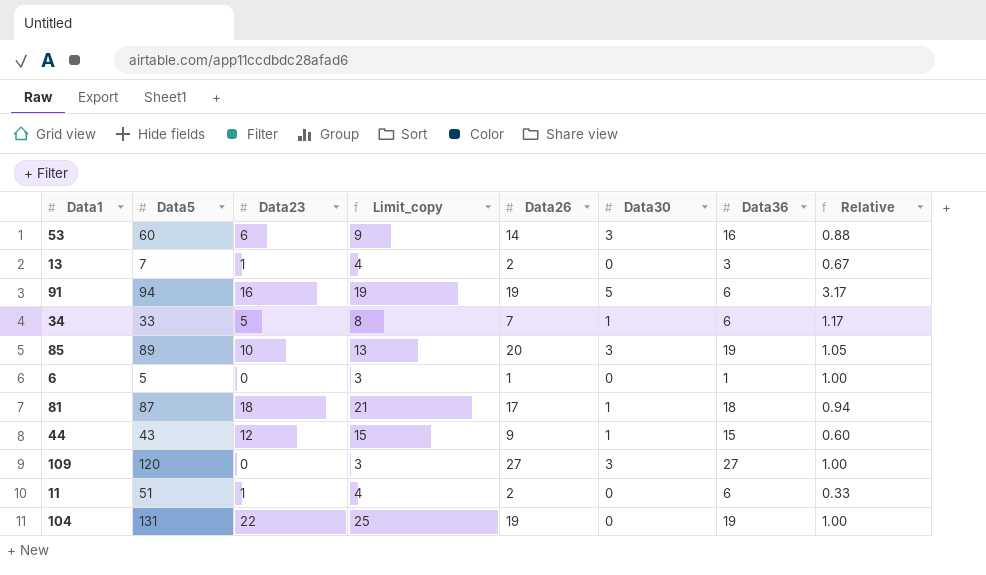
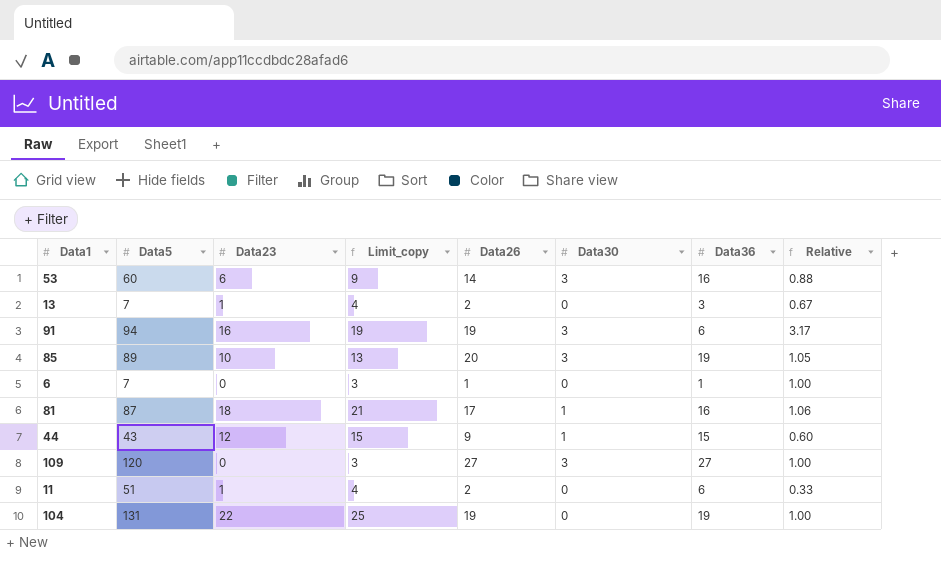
row 34: 33 | 5 | 8 | 7 | 1 | 6 | 1.17 -> none
91 | Data30: 5 -> 3
6 | Data5: 5 -> 7
81 | Data36: 18 -> 16
81 | Relative: 0.94 -> 1.06

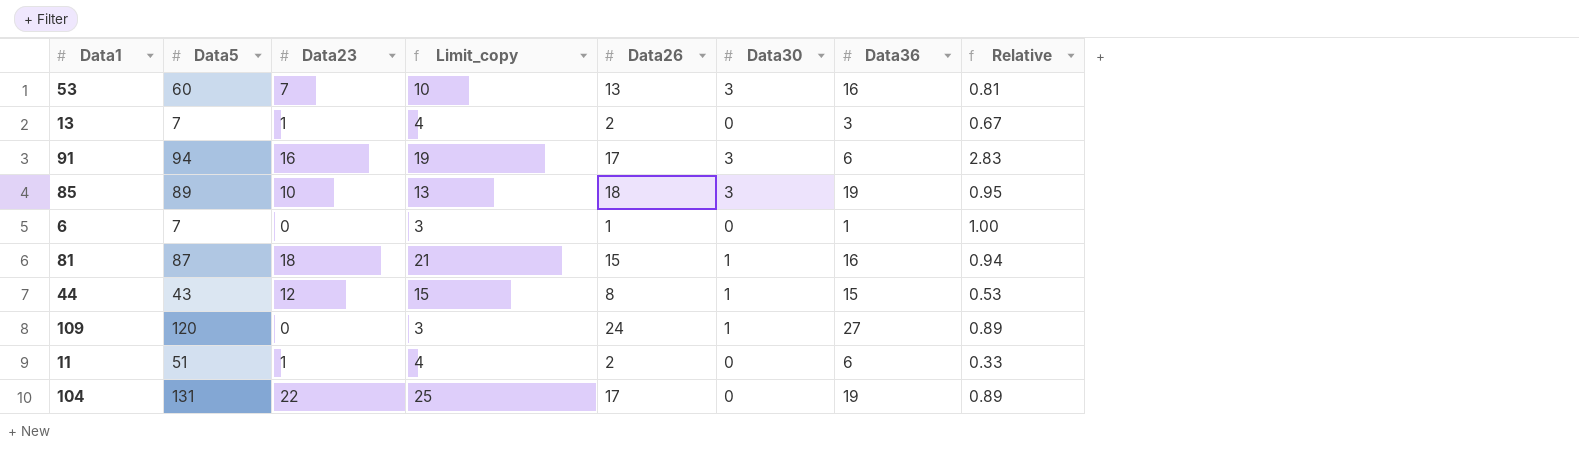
53 | Data23: 6 -> 7
53 | Limit_copy: 9 -> 10
53 | Data26: 14 -> 13
53 | Relative: 0.88 -> 0.81
91 | Data26: 19 -> 17
91 | Relative: 3.17 -> 2.83
85 | Data26: 20 -> 18
85 | Relative: 1.05 -> 0.95
81 | Data26: 17 -> 15
81 | Relative: 1.06 -> 0.94
44 | Data26: 9 -> 8
44 | Relative: 0.60 -> 0.53
109 | Data26: 27 -> 24
109 | Data30: 3 -> 1
109 | Relative: 1.00 -> 0.89
104 | Data26: 19 -> 17
104 | Relative: 1.00 -> 0.89

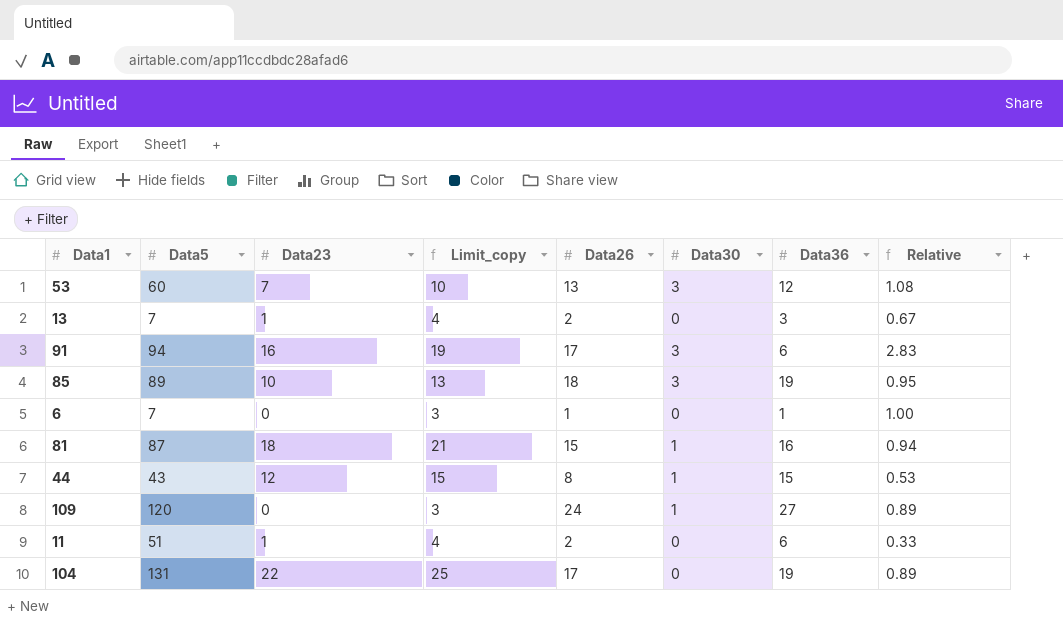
53 | Data36: 16 -> 12
53 | Relative: 0.81 -> 1.08

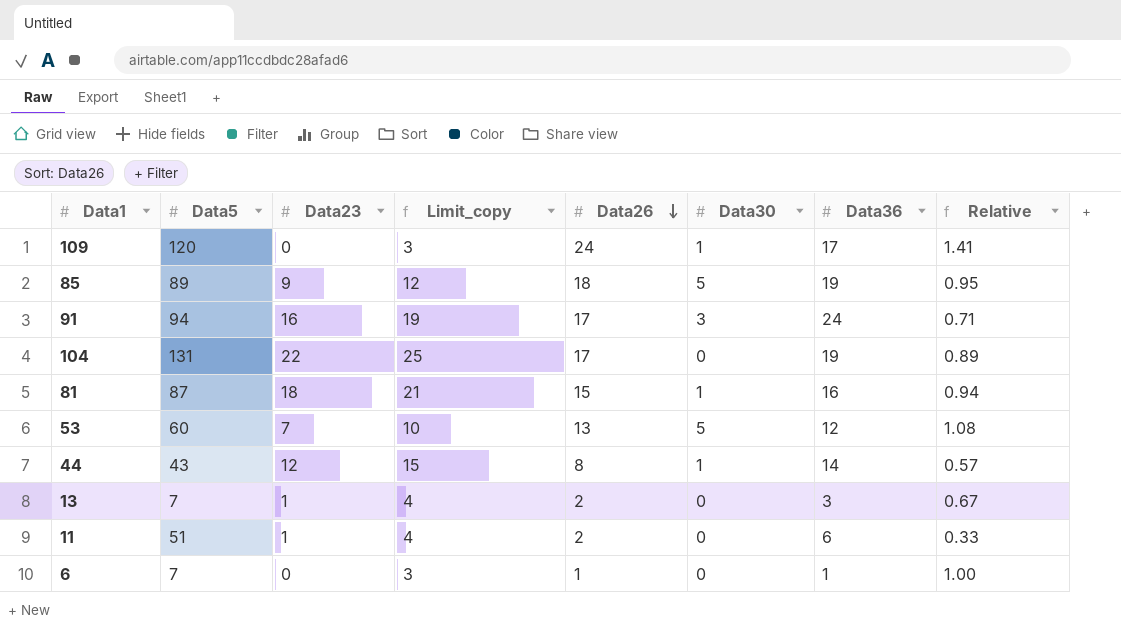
row order: none -> Data26 descending
109 | Data36: 27 -> 17
109 | Relative: 0.89 -> 1.41
85 | Data23: 10 -> 9
85 | Limit_copy: 13 -> 12
85 | Data30: 3 -> 5
91 | Data36: 6 -> 24
91 | Relative: 2.83 -> 0.71
53 | Data30: 3 -> 5
44 | Data36: 15 -> 14
44 | Relative: 0.53 -> 0.57

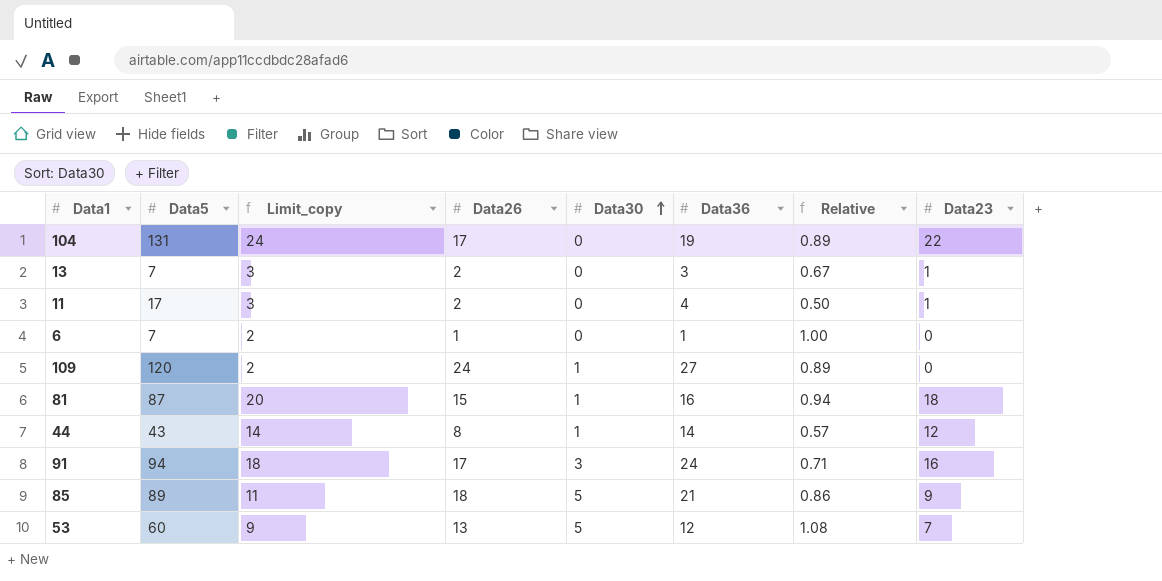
row order: Data26 descending -> Data30 ascending
column Limit_copy | formula: [Data23] + 3 -> [Data23] + 2
column Data23 | position: 3 -> 8
11 | Data5: 51 -> 17
11 | Data36: 6 -> 4
11 | Relative: 0.33 -> 0.50
109 | Data36: 17 -> 27
109 | Relative: 1.41 -> 0.89
85 | Data36: 19 -> 21
85 | Relative: 0.95 -> 0.86

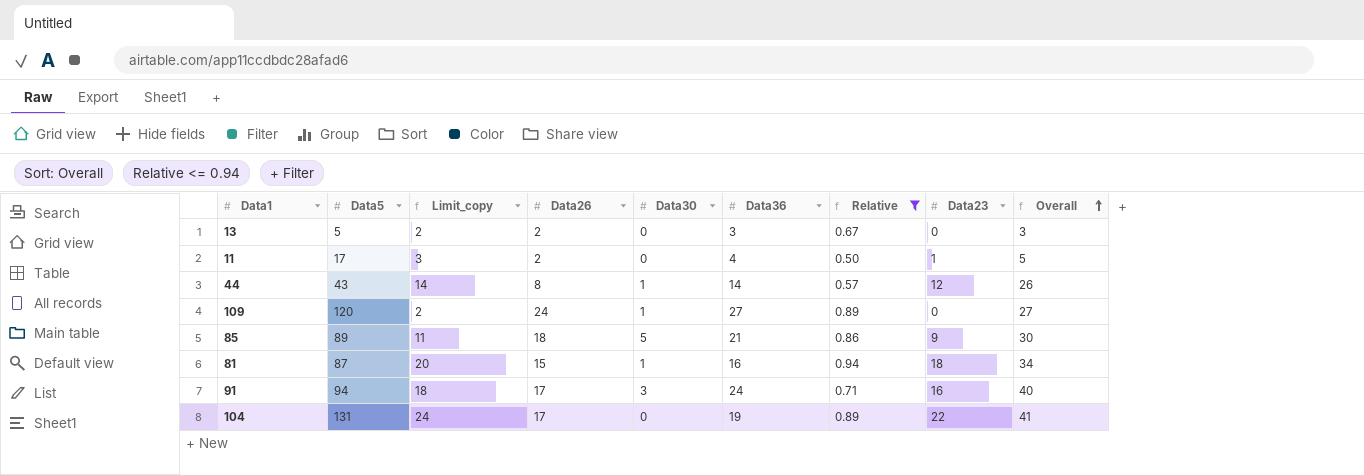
filter: none -> Relative <= 0.94
row order: Data30 ascending -> Overall ascending
column Overall | formula: none -> [Data36] + [Data23]
13 | Data5: 7 -> 5
13 | Limit_copy: 3 -> 2
13 | Data23: 1 -> 0

